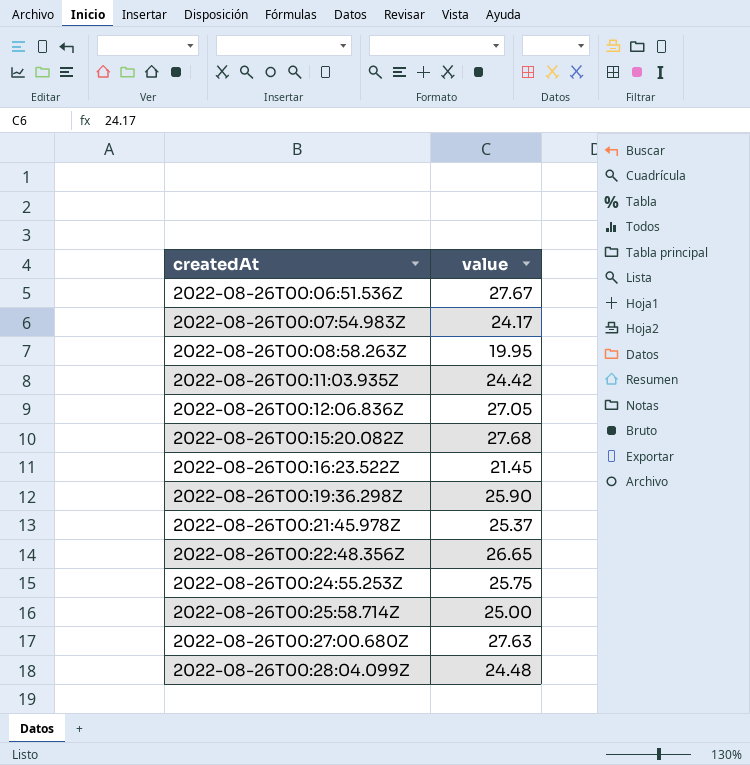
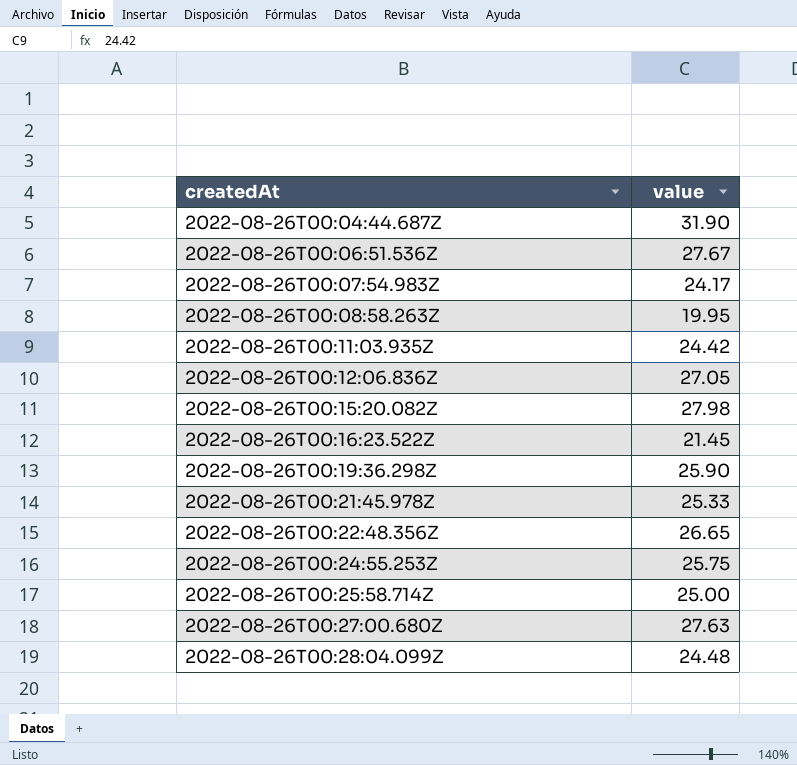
row 2022-08-26T00:04:44.687Z: none -> 31.90
2022-08-26T00:15:20.082Z | value: 27.68 -> 27.98
2022-08-26T00:21:45.978Z | value: 25.37 -> 25.33

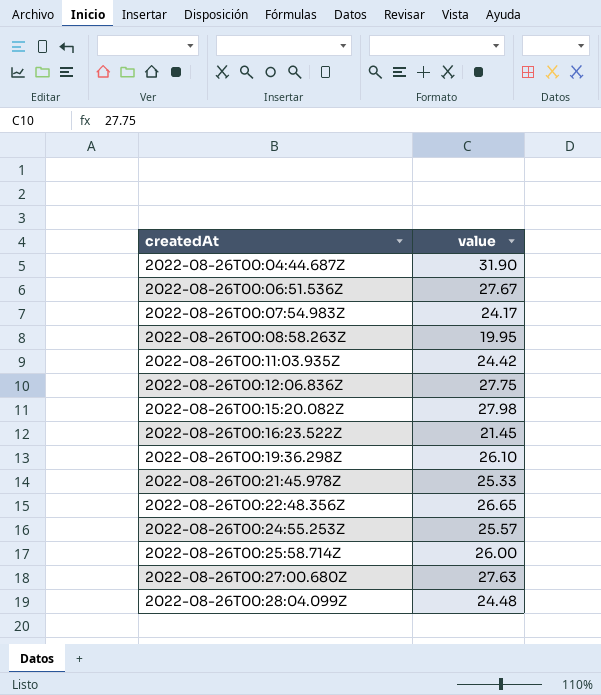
2022-08-26T00:12:06.836Z | value: 27.05 -> 27.75
2022-08-26T00:19:36.298Z | value: 25.90 -> 26.10
2022-08-26T00:24:55.253Z | value: 25.75 -> 25.57
2022-08-26T00:25:58.714Z | value: 25.00 -> 26.00

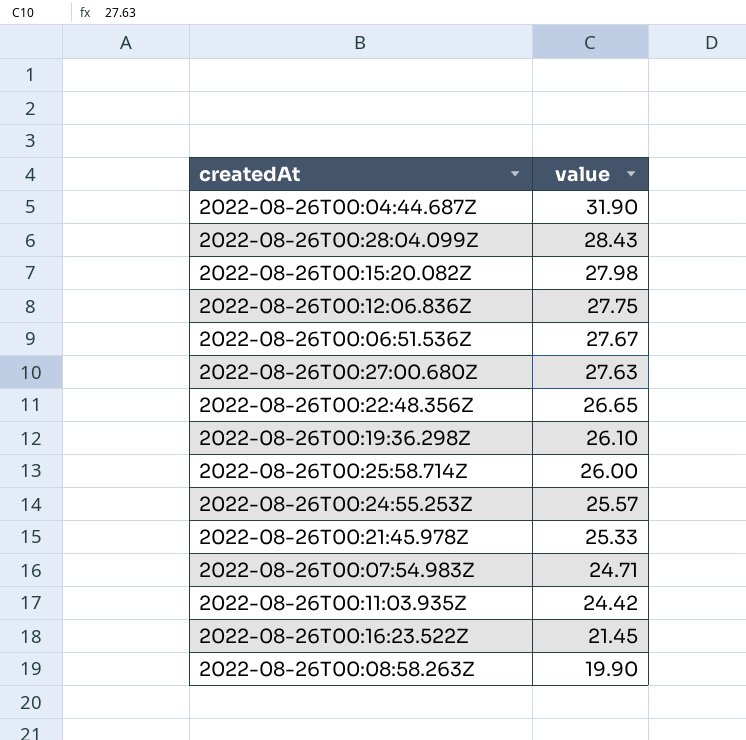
row order: createdAt ascending -> value descending
2022-08-26T00:28:04.099Z | value: 24.48 -> 28.43
2022-08-26T00:07:54.983Z | value: 24.17 -> 24.71
2022-08-26T00:08:58.263Z | value: 19.95 -> 19.90

